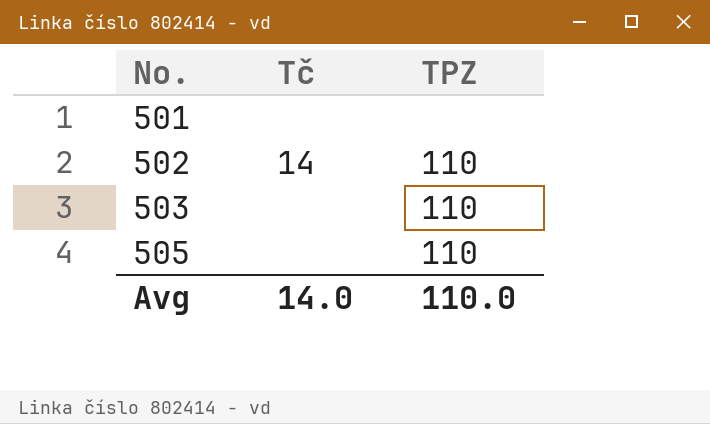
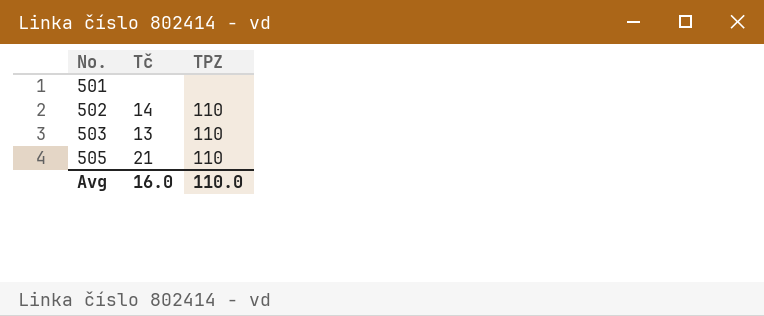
503 | Tč: none -> 13
505 | Tč: none -> 21
Avg | Tč: 14.0 -> 16.0

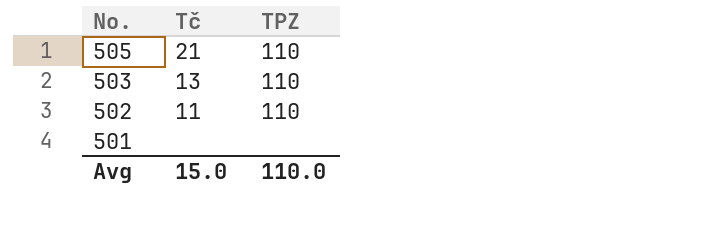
row order: No. ascending -> No. descending
502 | Tč: 14 -> 11
Avg | Tč: 16.0 -> 15.0

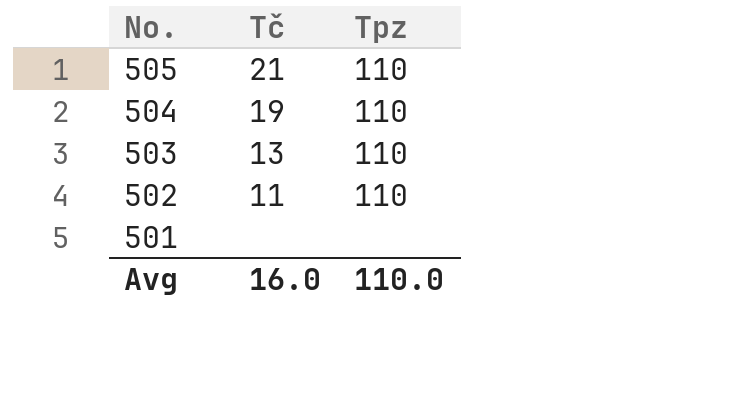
column name: TPZ -> Tpz
row 504: none -> 19 | 110
Avg | Tč: 15.0 -> 16.0

